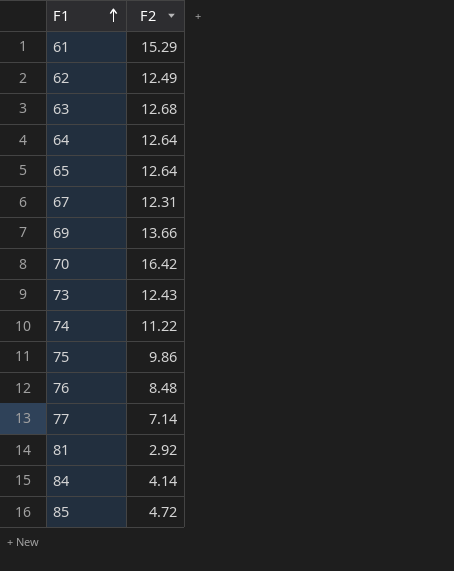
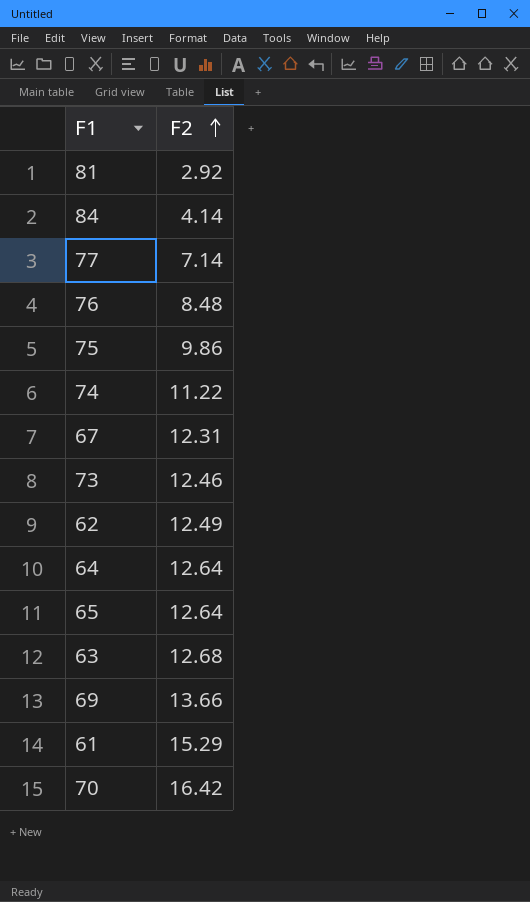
row order: F1 ascending -> F2 ascending
row 85: 4.72 -> none
73 | F2: 12.43 -> 12.46

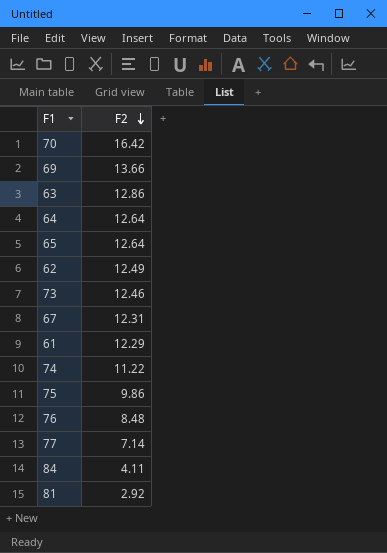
row order: F2 ascending -> F2 descending
63 | F2: 12.68 -> 12.86
61 | F2: 15.29 -> 12.29
84 | F2: 4.14 -> 4.11

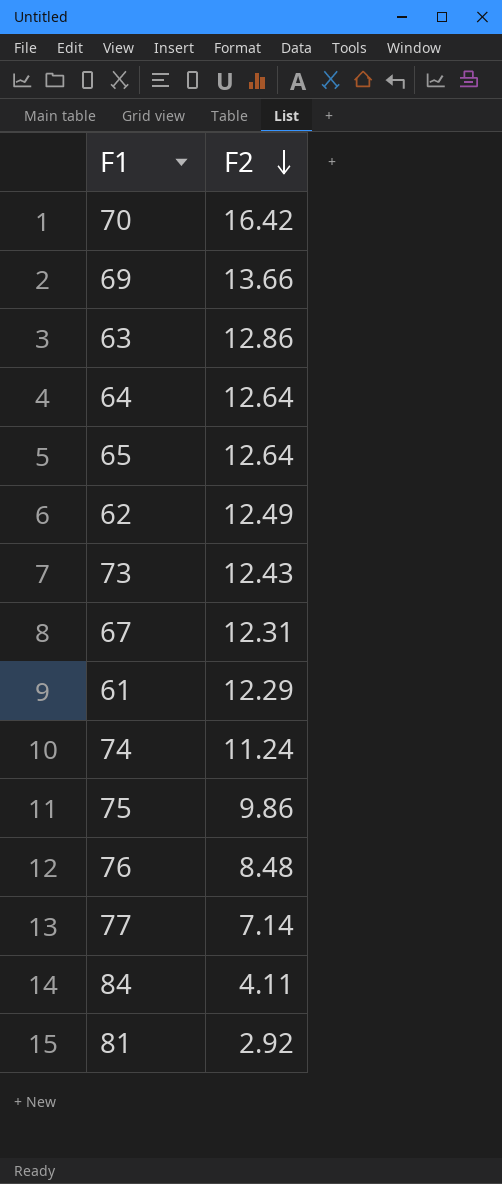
73 | F2: 12.46 -> 12.43
74 | F2: 11.22 -> 11.24

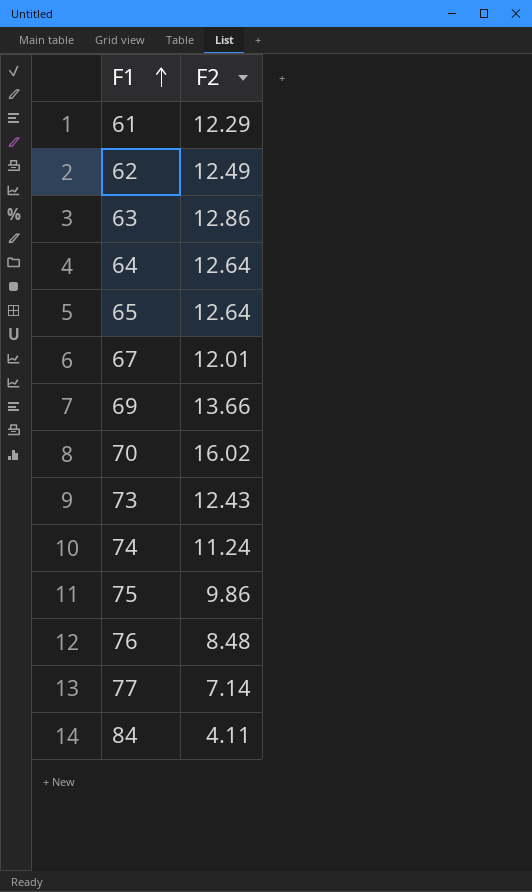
row order: F2 descending -> F1 ascending
row 81: 2.92 -> none
67 | F2: 12.31 -> 12.01
70 | F2: 16.42 -> 16.02

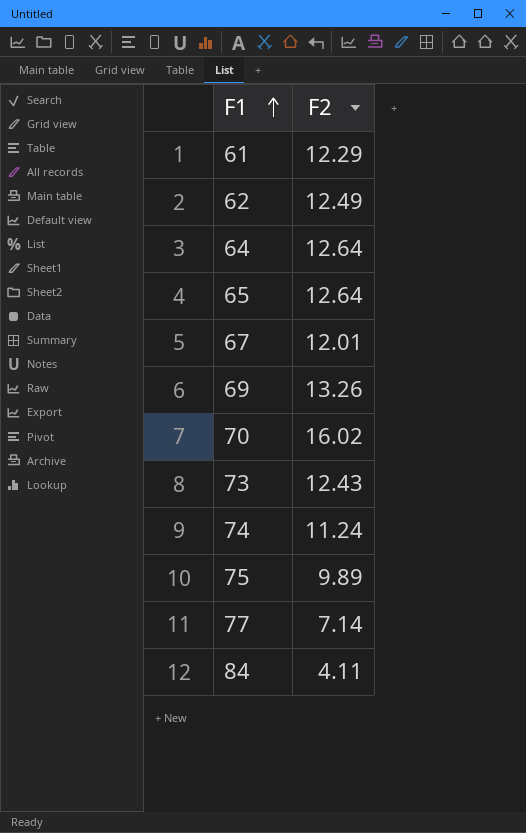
row 63: 12.86 -> none
row 76: 8.48 -> none
69 | F2: 13.66 -> 13.26
75 | F2: 9.86 -> 9.89

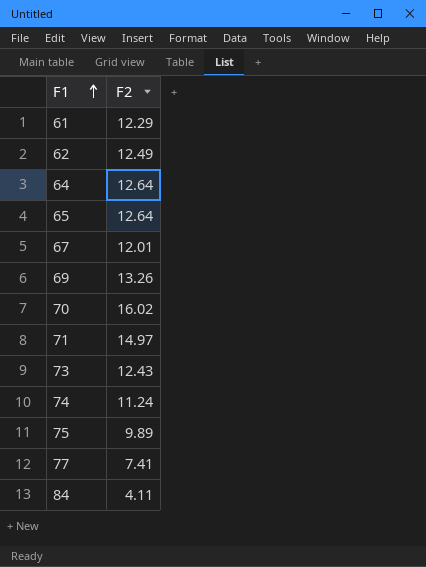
row 71: none -> 14.97
77 | F2: 7.14 -> 7.41

